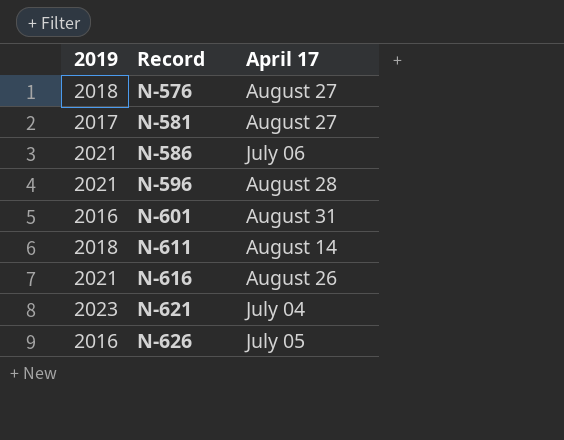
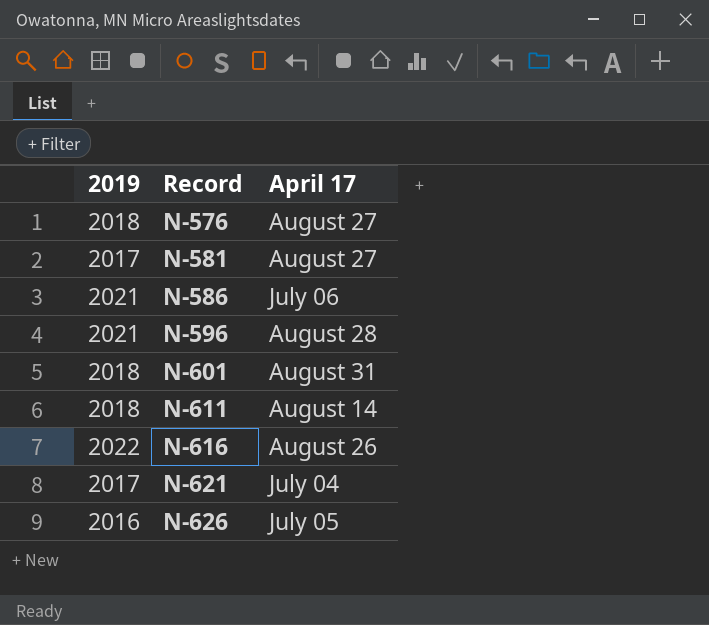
N-601 | 2019: 2016 -> 2018
N-616 | 2019: 2021 -> 2022
N-621 | 2019: 2023 -> 2017

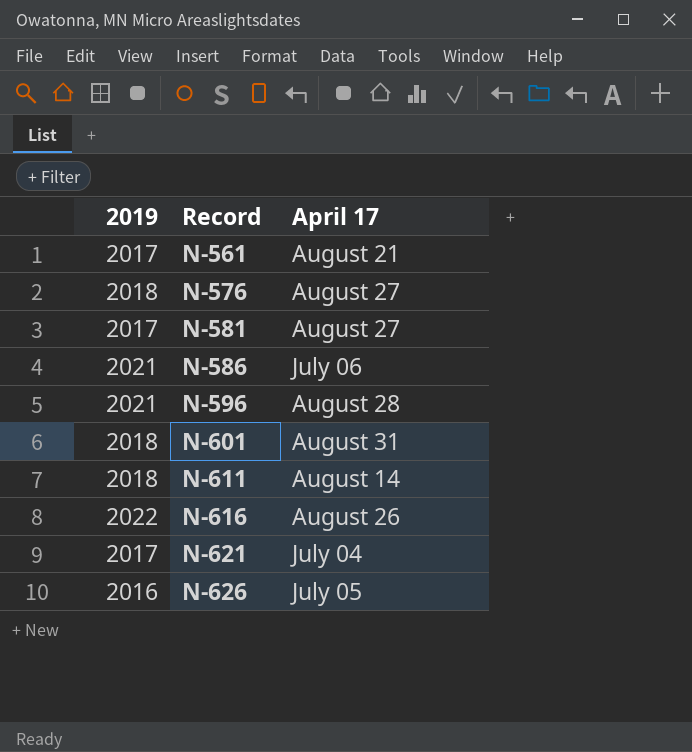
row N-561: none -> 2017 | August 21

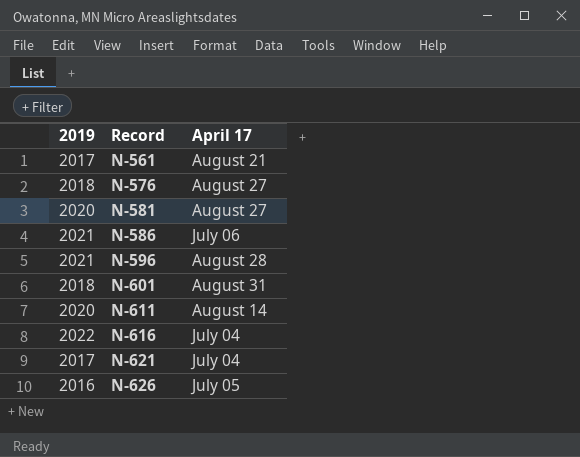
N-581 | 2019: 2017 -> 2020
N-611 | 2019: 2018 -> 2020
N-616 | April 17: August 26 -> July 04

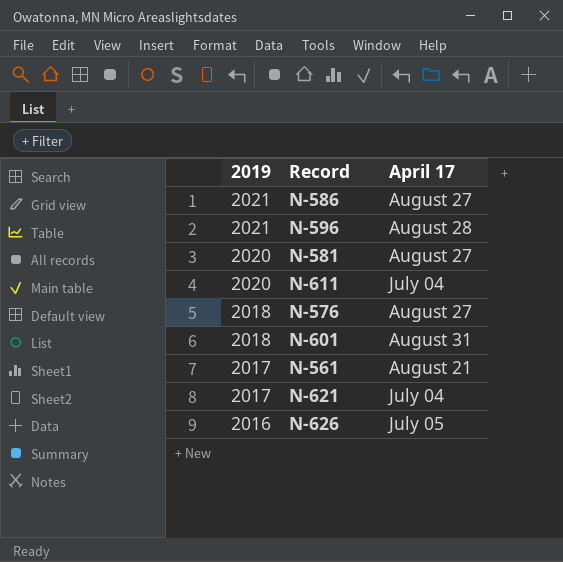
row order: Record ascending -> 2019 descending
row N-616: 2022 | July 04 -> none
N-586 | April 17: July 06 -> August 27
N-611 | April 17: August 14 -> July 04

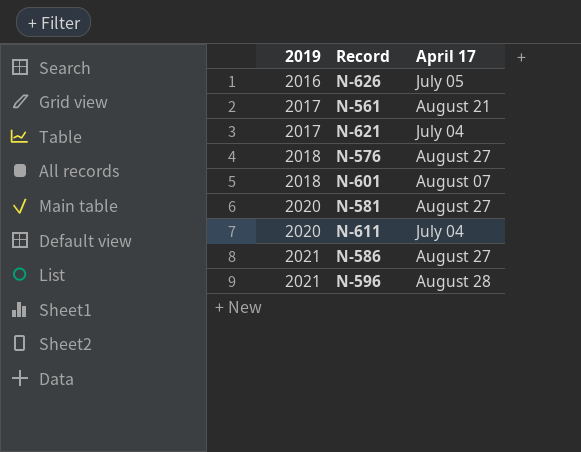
row order: 2019 descending -> 2019 ascending
N-601 | April 17: August 31 -> August 07

